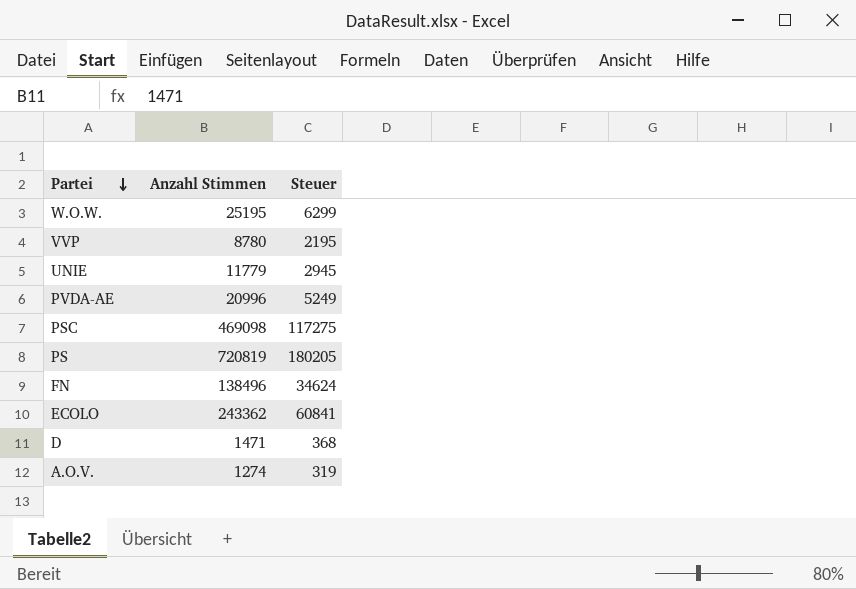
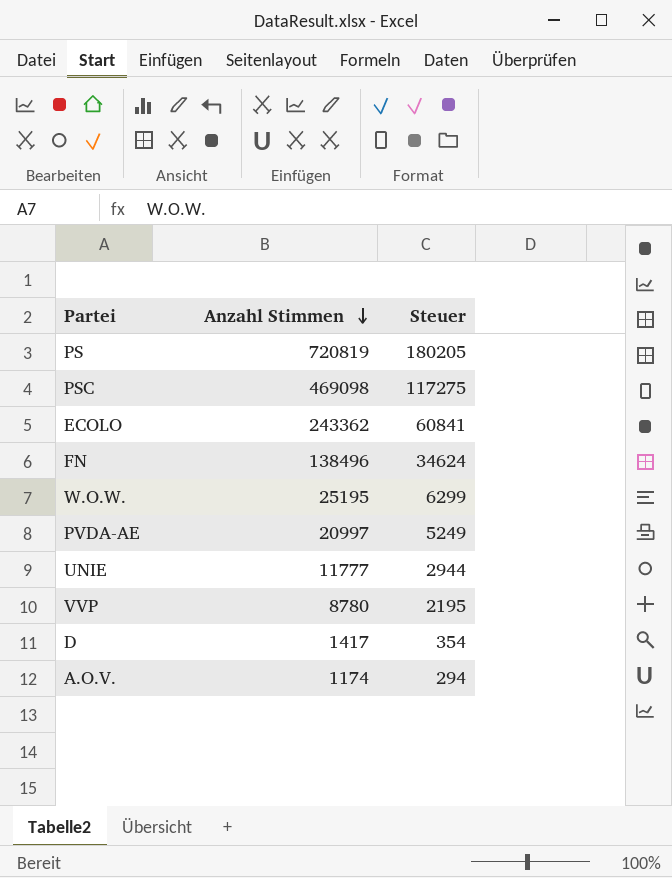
row order: Partei descending -> Anzahl Stimmen descending
PVDA-AE | Anzahl Stimmen: 20996 -> 20997
UNIE | Anzahl Stimmen: 11779 -> 11777
UNIE | Steuer: 2945 -> 2944
D | Anzahl Stimmen: 1471 -> 1417
D | Steuer: 368 -> 354
A.O.V. | Anzahl Stimmen: 1274 -> 1174
A.O.V. | Steuer: 319 -> 294

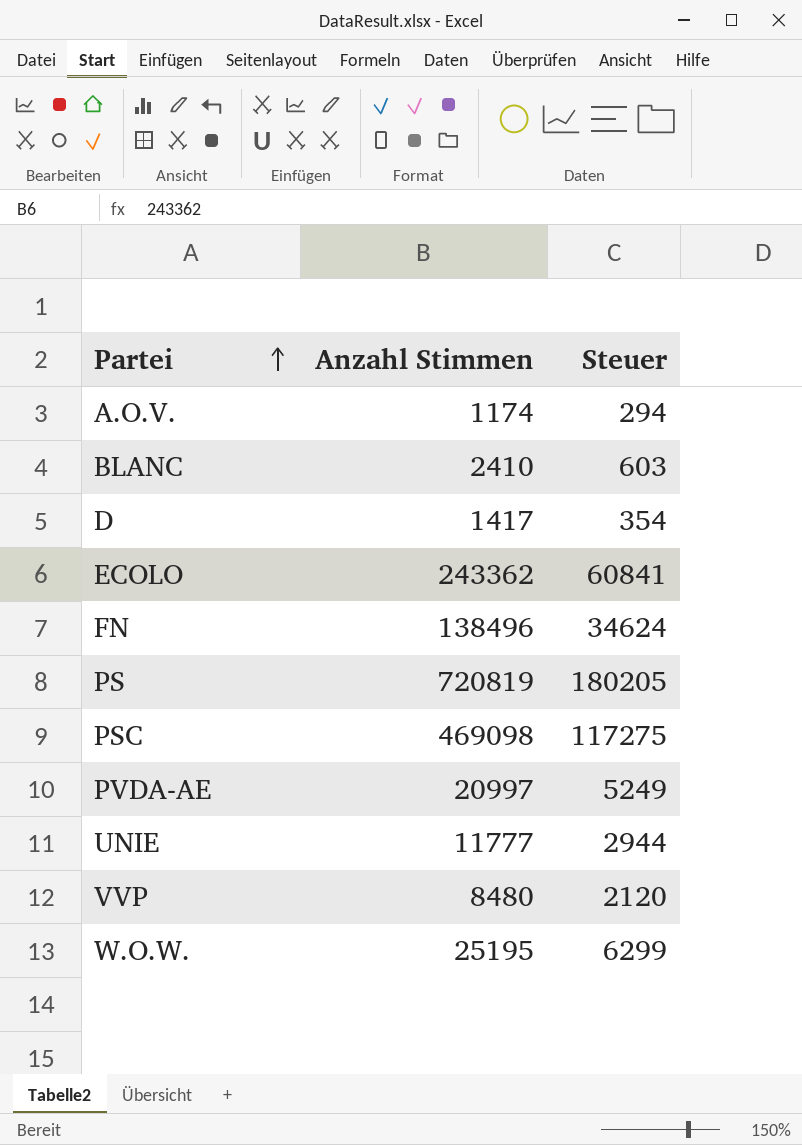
row order: Anzahl Stimmen descending -> Partei ascending
row BLANC: none -> 2410 | 603
VVP | Anzahl Stimmen: 8780 -> 8480
VVP | Steuer: 2195 -> 2120

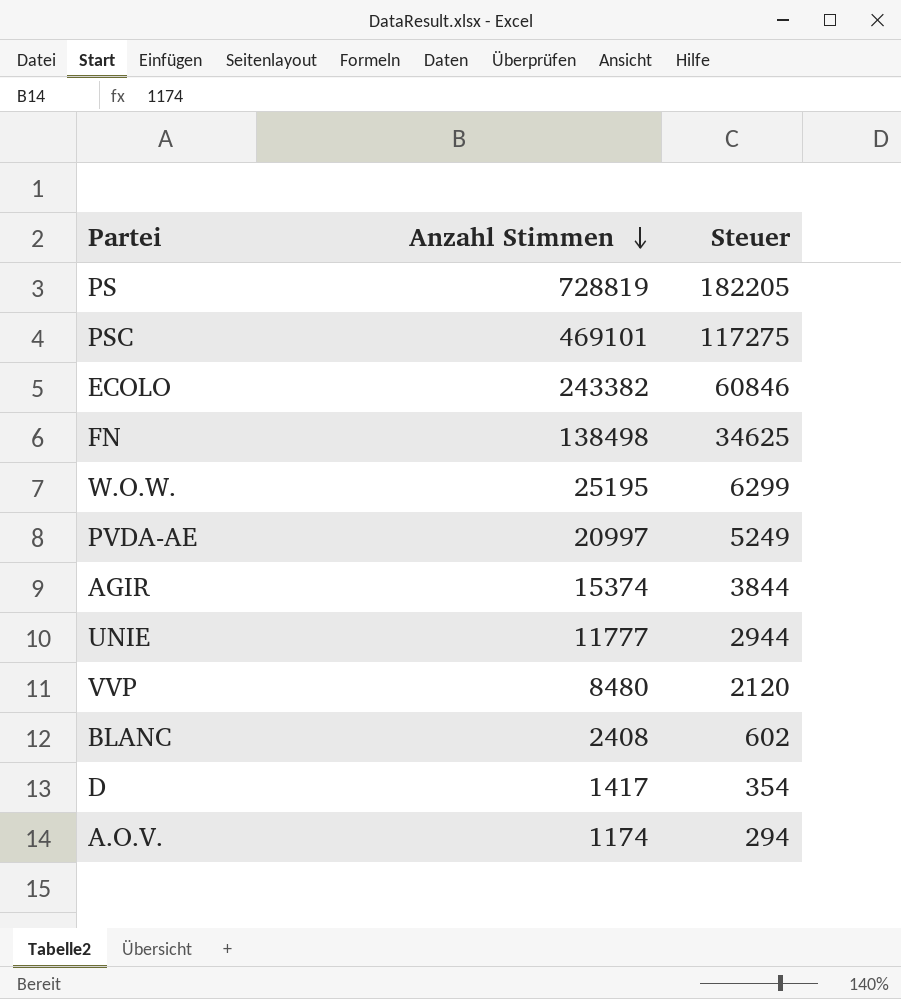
row order: Partei ascending -> Anzahl Stimmen descending
PS | Anzahl Stimmen: 720819 -> 728819
PS | Steuer: 180205 -> 182205
PSC | Anzahl Stimmen: 469098 -> 469101
ECOLO | Anzahl Stimmen: 243362 -> 243382
ECOLO | Steuer: 60841 -> 60846
FN | Anzahl Stimmen: 138496 -> 138498
FN | Steuer: 34624 -> 34625
row AGIR: none -> 15374 | 3844
BLANC | Anzahl Stimmen: 2410 -> 2408
BLANC | Steuer: 603 -> 602

